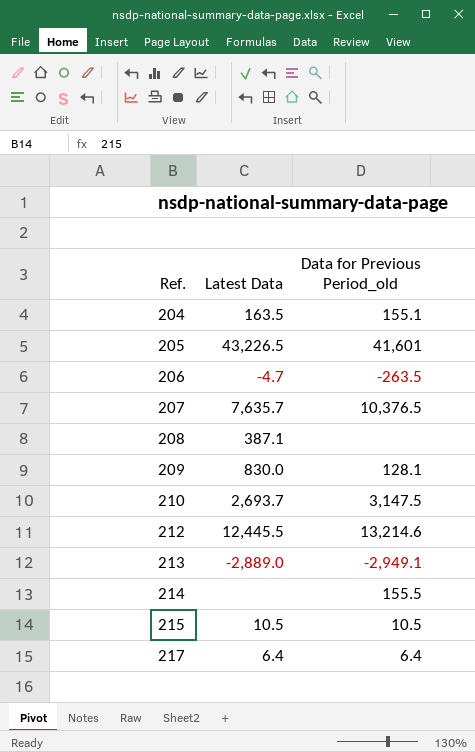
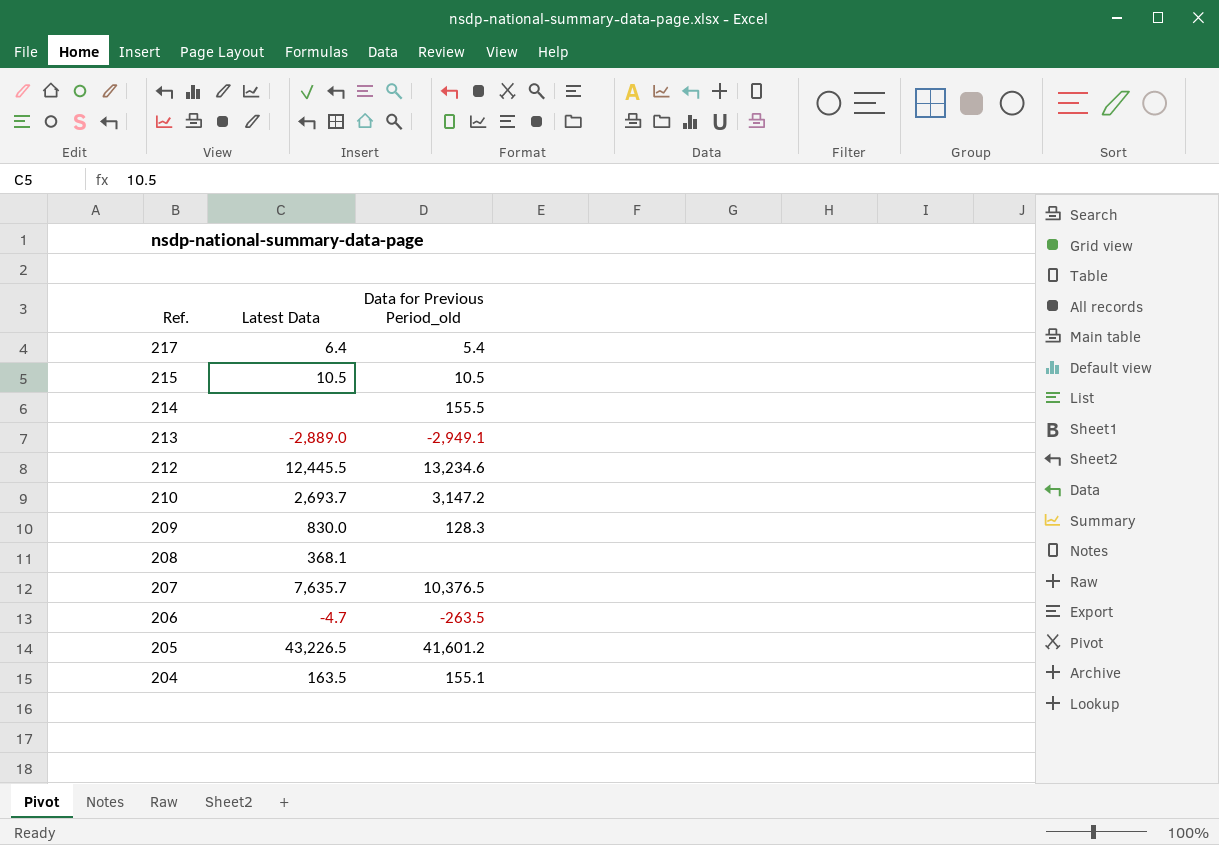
row order: Ref. ascending -> Ref. descending
217 | Data for Previous Period_old: 6.4 -> 5.4
212 | Data for Previous Period_old: 13,214.6 -> 13,234.6
210 | Data for Previous Period_old: 3,147.5 -> 3,147.2
209 | Data for Previous Period_old: 128.1 -> 128.3
208 | Latest Data: 387.1 -> 368.1
205 | Data for Previous Period_old: 41,601 -> 41,601.2

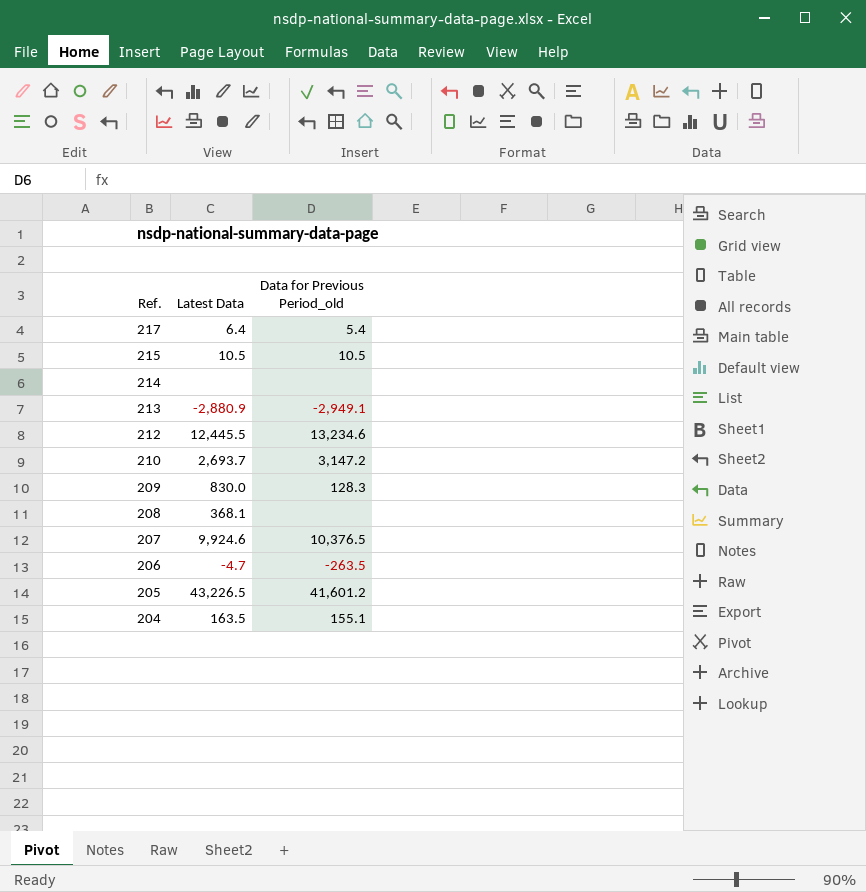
214 | Data for Previous Period_old: 155.5 -> none
213 | Latest Data: -2,889.0 -> -2,880.9
207 | Latest Data: 7,635.7 -> 9,924.6

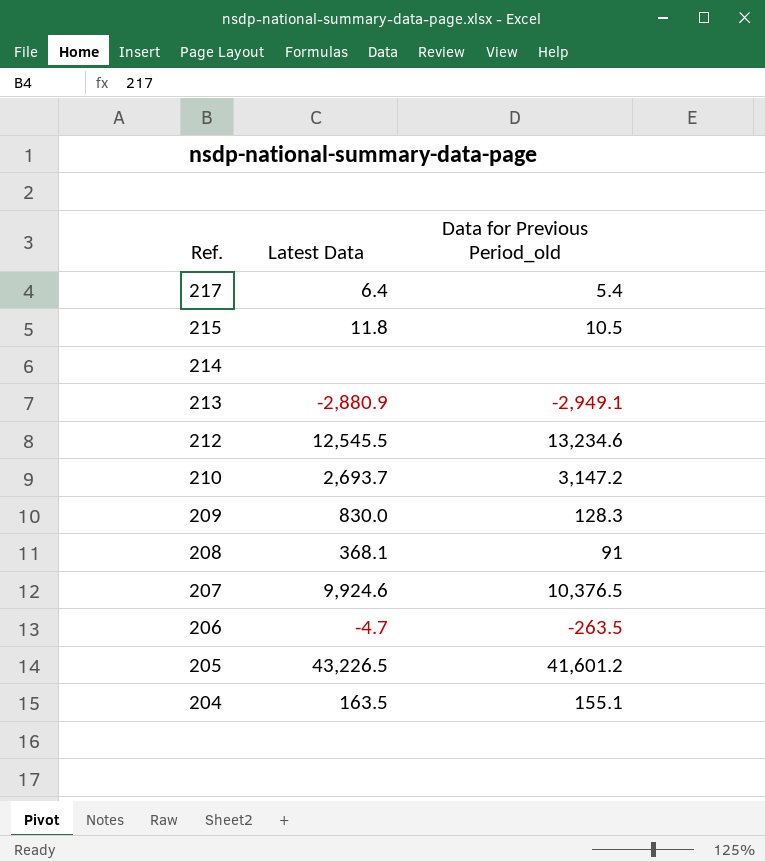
215 | Latest Data: 10.5 -> 11.8
212 | Latest Data: 12,445.5 -> 12,545.5
208 | Data for Previous Period_old: none -> 91

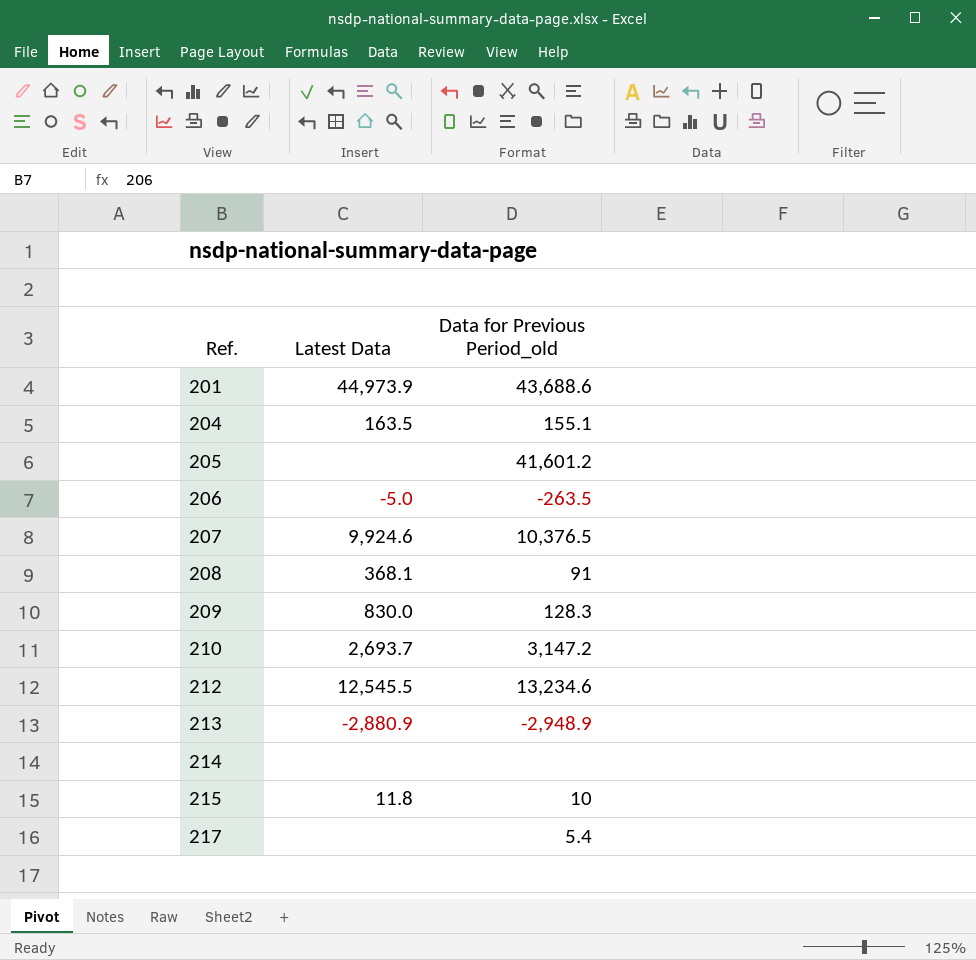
row order: Ref. descending -> Ref. ascending
row 201: none -> 44,973.9 | 43,688.6
205 | Latest Data: 43,226.5 -> none
206 | Latest Data: -4.7 -> -5.0
213 | Data for Previous Period_old: -2,949.1 -> -2,948.9
215 | Data for Previous Period_old: 10.5 -> 10
217 | Latest Data: 6.4 -> none

